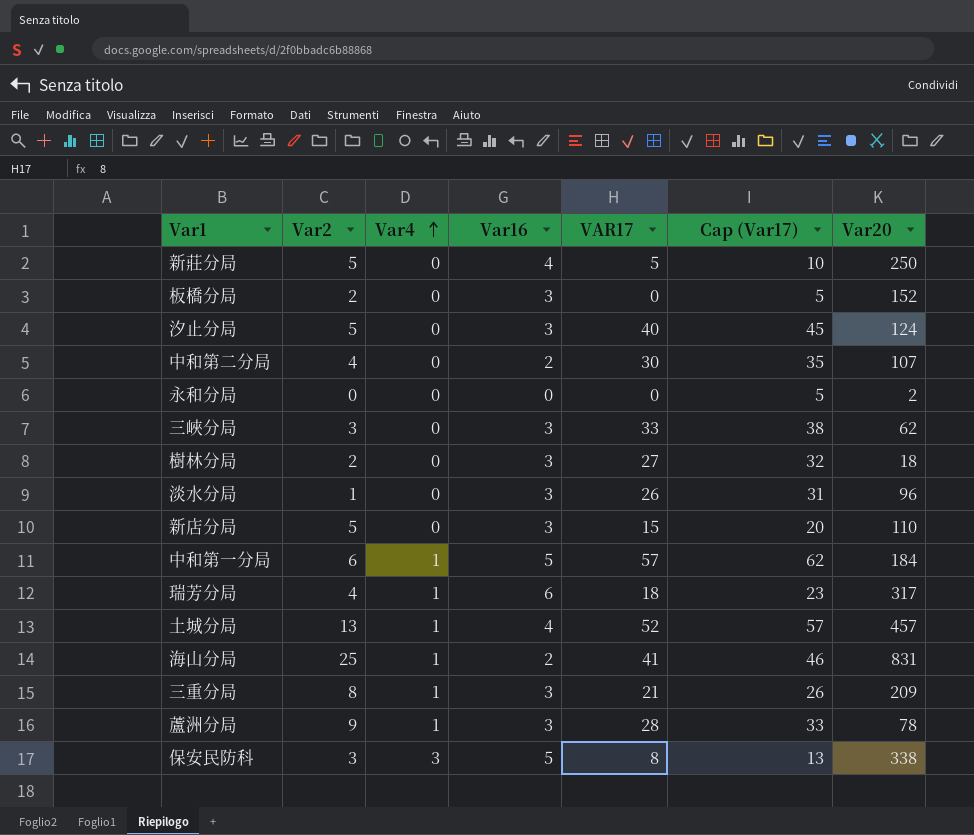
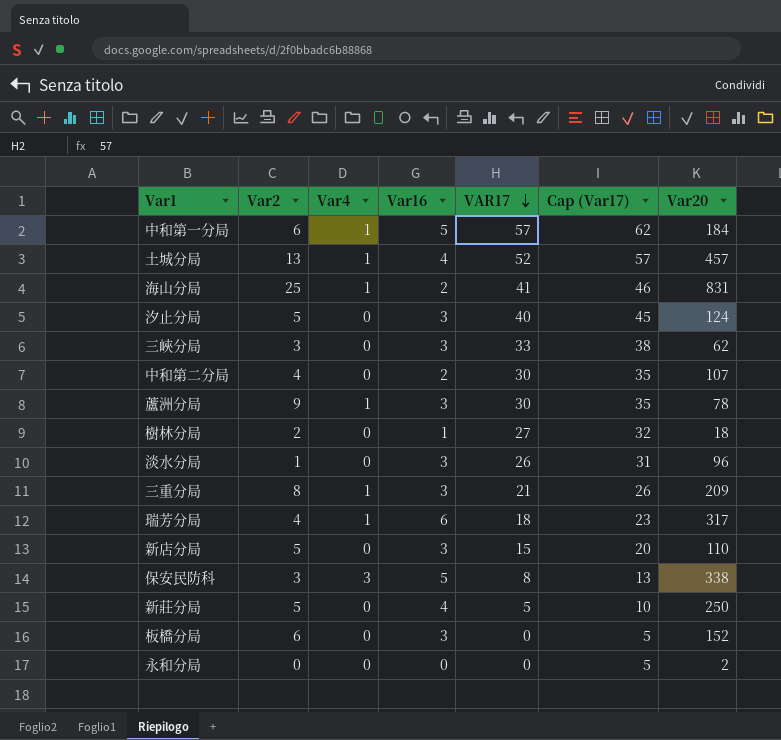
row order: Var4 ascending -> VAR17 descending
蘆洲分局 | VAR17: 28 -> 30
蘆洲分局 | Cap (Var17): 33 -> 35
樹林分局 | Var16: 3 -> 1
板橋分局 | Var2: 2 -> 6

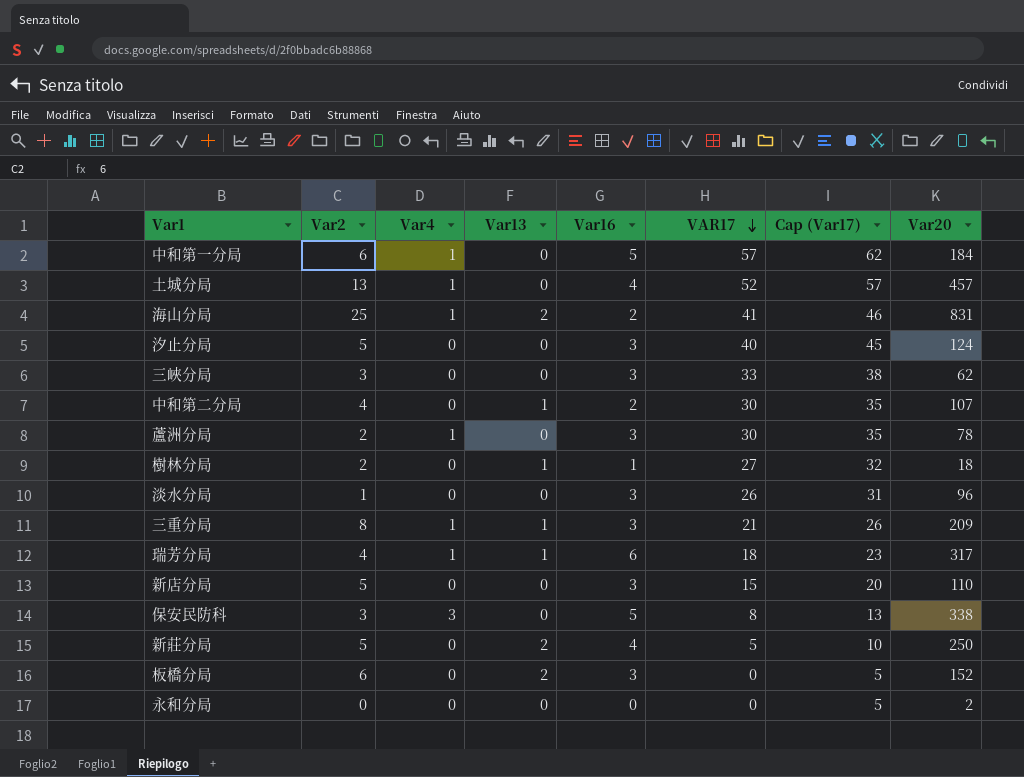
column Var13 | position: none -> 4
蘆洲分局 | Var2: 9 -> 2

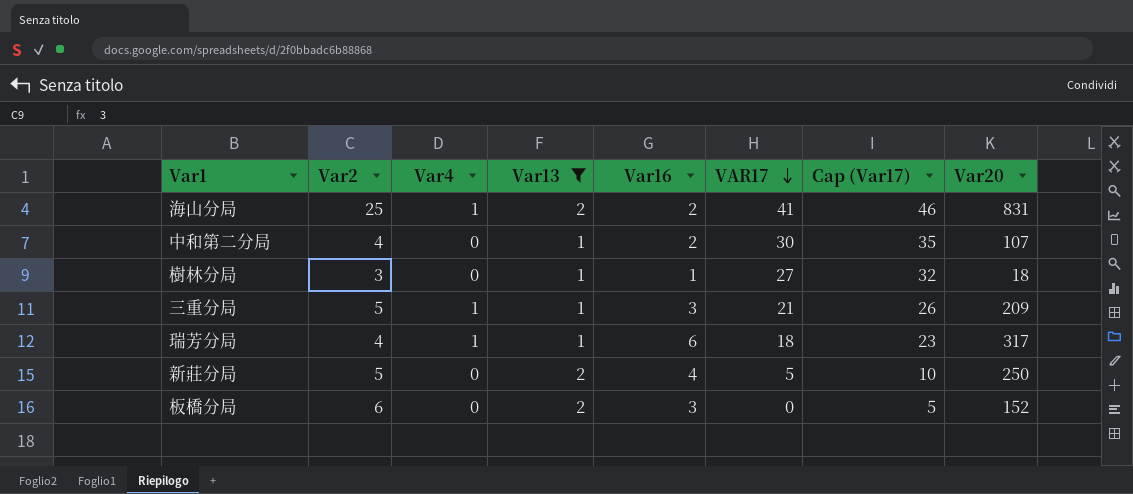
filter: none -> Var13 != 0
樹林分局 | Var2: 2 -> 3
三重分局 | Var2: 8 -> 5

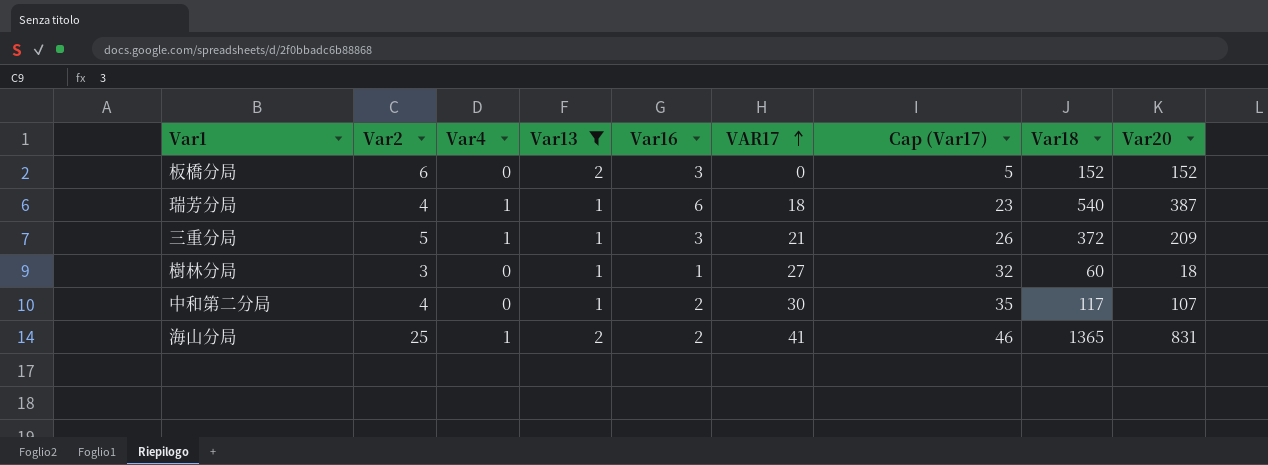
row order: VAR17 descending -> VAR17 ascending
column Var18 | position: none -> 8
row 新莊分局: 5 | 0 | 2 | 4 | 5 | 10 | 250 -> none
瑞芳分局 | Var20: 317 -> 387

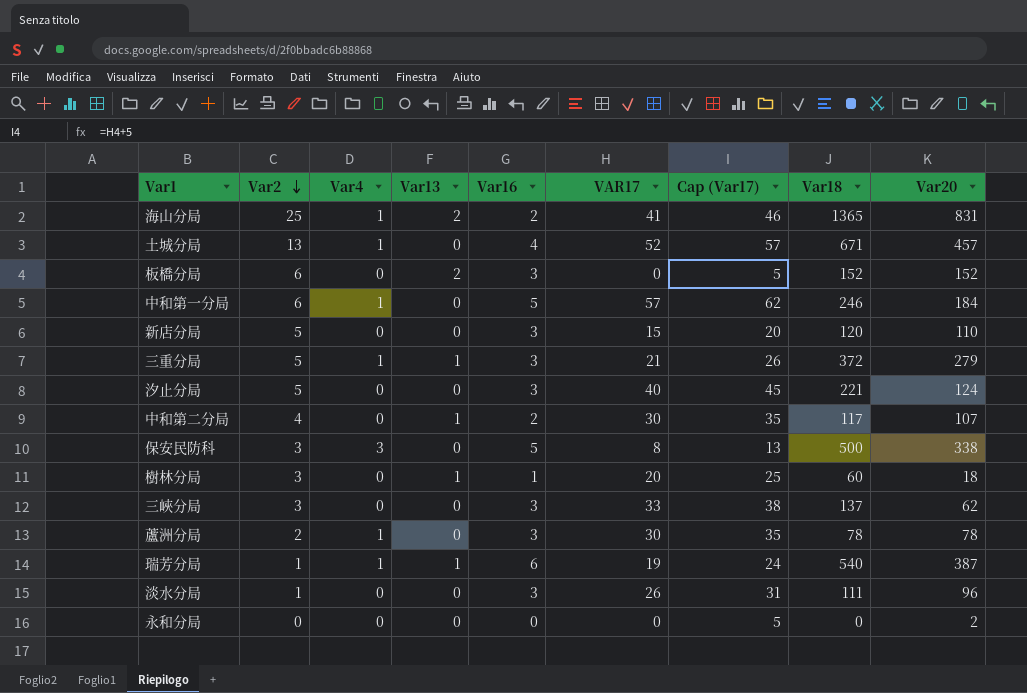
filter: Var13 != 0 -> none
row order: VAR17 ascending -> Var2 descending
三重分局 | Var20: 209 -> 279
樹林分局 | VAR17: 27 -> 20
樹林分局 | Cap (Var17): 32 -> 25
瑞芳分局 | Var2: 4 -> 1
瑞芳分局 | VAR17: 18 -> 19
瑞芳分局 | Cap (Var17): 23 -> 24

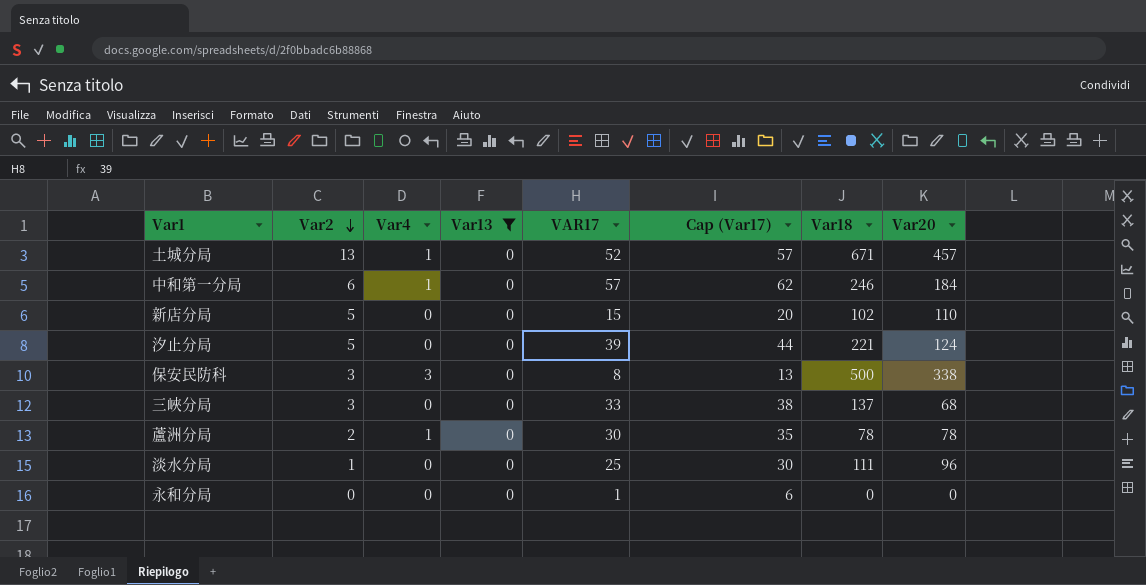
filter: none -> Var13 = 0
column Var16 | position: 5 -> none
新店分局 | Var18: 120 -> 102
汐止分局 | VAR17: 40 -> 39
汐止分局 | Cap (Var17): 45 -> 44
三峽分局 | Var20: 62 -> 68
淡水分局 | VAR17: 26 -> 25
淡水分局 | Cap (Var17): 31 -> 30
永和分局 | VAR17: 0 -> 1
永和分局 | Cap (Var17): 5 -> 6
永和分局 | Var20: 2 -> 0

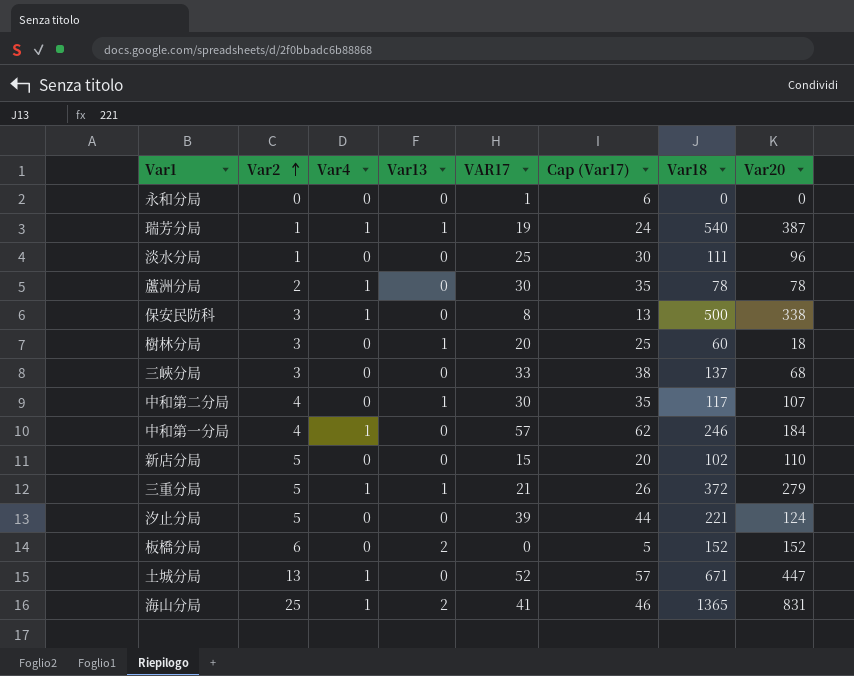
filter: Var13 = 0 -> none
row order: Var2 descending -> Var2 ascending
保安民防科 | Var4: 3 -> 1
中和第一分局 | Var2: 6 -> 4
土城分局 | Var20: 457 -> 447

